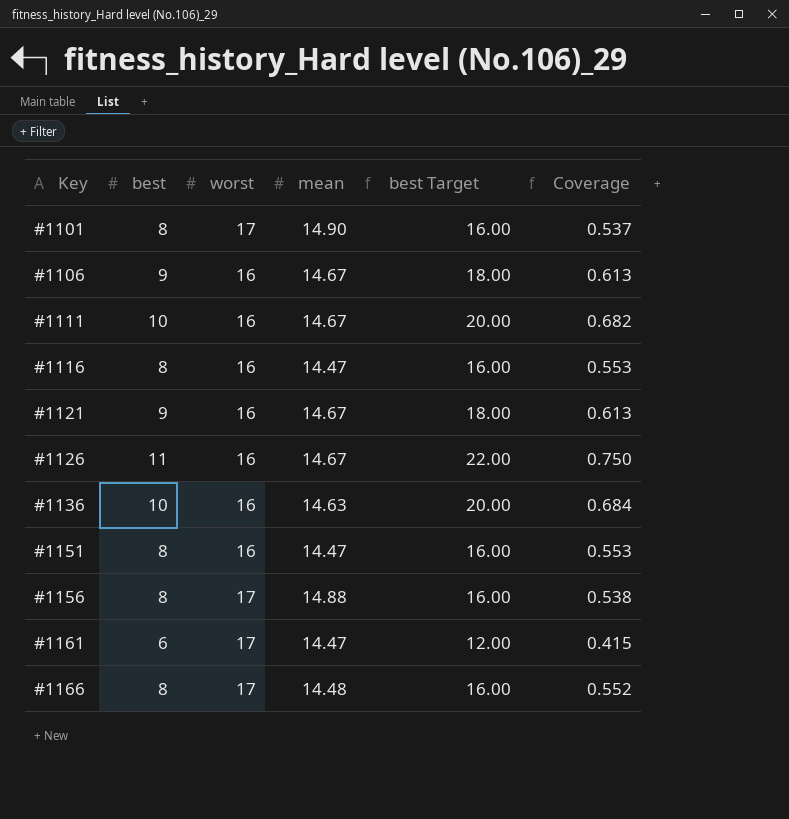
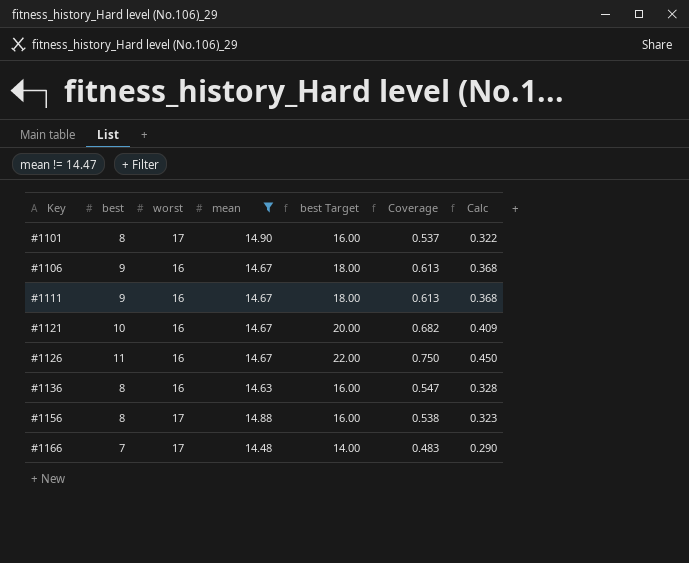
filter: none -> mean != 14.47
column Calc | formula: none -> [Coverage] * 0.6
#1111 | best: 10 -> 9
#1111 | best Target: 20.00 -> 18.00
#1111 | Coverage: 0.682 -> 0.613
#1121 | best: 9 -> 10
#1121 | best Target: 18.00 -> 20.00
#1121 | Coverage: 0.613 -> 0.682
#1136 | best: 10 -> 8
#1136 | best Target: 20.00 -> 16.00
#1136 | Coverage: 0.684 -> 0.547
#1166 | best: 8 -> 7
#1166 | best Target: 16.00 -> 14.00
#1166 | Coverage: 0.552 -> 0.483

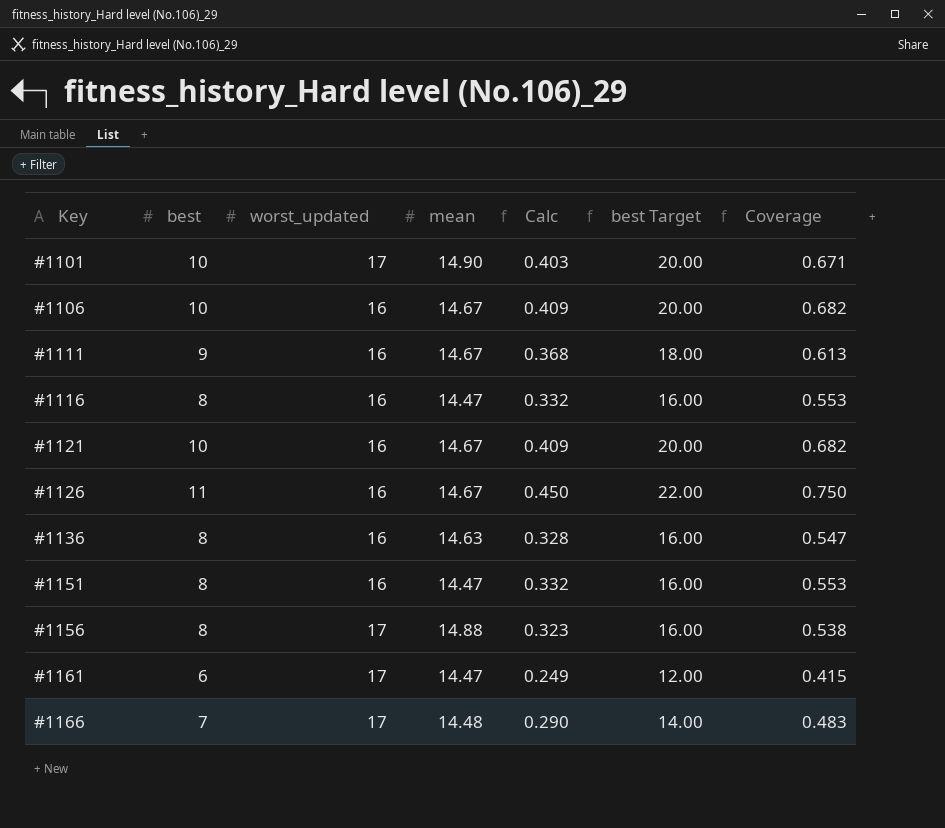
filter: mean != 14.47 -> none
column name: worst -> worst_updated
column Calc | position: 7 -> 5
#1101 | best: 8 -> 10
#1101 | Calc: 0.322 -> 0.403
#1101 | best Target: 16.00 -> 20.00
#1101 | Coverage: 0.537 -> 0.671
#1106 | best: 9 -> 10
#1106 | Calc: 0.368 -> 0.409
#1106 | best Target: 18.00 -> 20.00
#1106 | Coverage: 0.613 -> 0.682

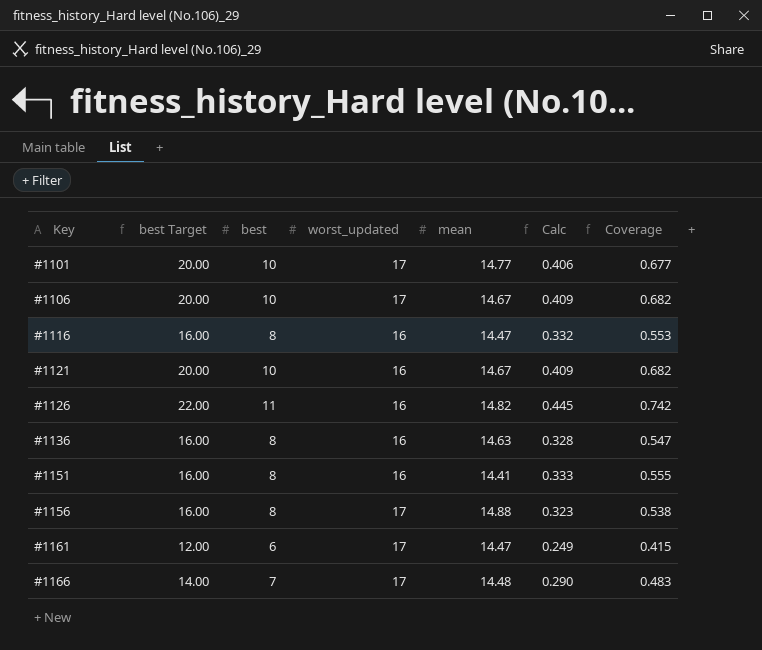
column best Target | position: 6 -> 2
row #1111: 9 | 16 | 14.67 | 0.368 | 18.00 | 0.613 -> none
#1101 | mean: 14.90 -> 14.77
#1101 | Calc: 0.403 -> 0.406
#1101 | Coverage: 0.671 -> 0.677
#1106 | worst_updated: 16 -> 17
#1126 | mean: 14.67 -> 14.82
#1126 | Calc: 0.450 -> 0.445
#1126 | Coverage: 0.750 -> 0.742
#1151 | mean: 14.47 -> 14.41
#1151 | Calc: 0.332 -> 0.333
#1151 | Coverage: 0.553 -> 0.555

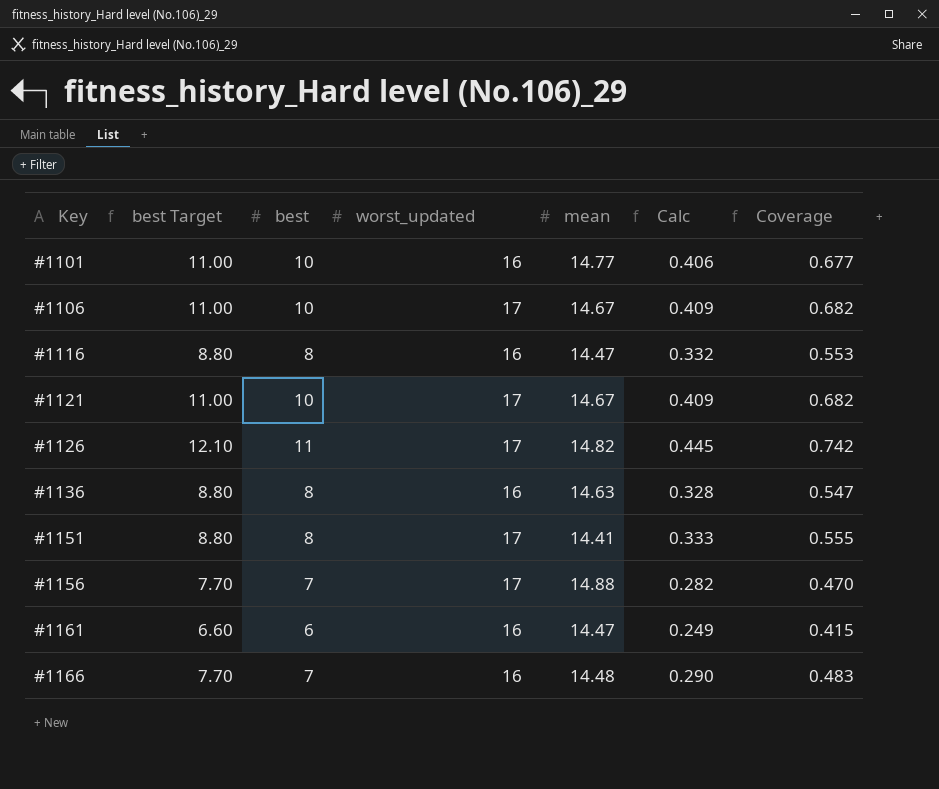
column best Target | formula: [best] * 2 -> [best] * 1.1
#1101 | worst_updated: 17 -> 16
#1121 | worst_updated: 16 -> 17
#1126 | worst_updated: 16 -> 17
#1151 | worst_updated: 16 -> 17
#1156 | best: 8 -> 7
#1156 | Calc: 0.323 -> 0.282
#1156 | Coverage: 0.538 -> 0.470
#1161 | worst_updated: 17 -> 16
#1166 | worst_updated: 17 -> 16

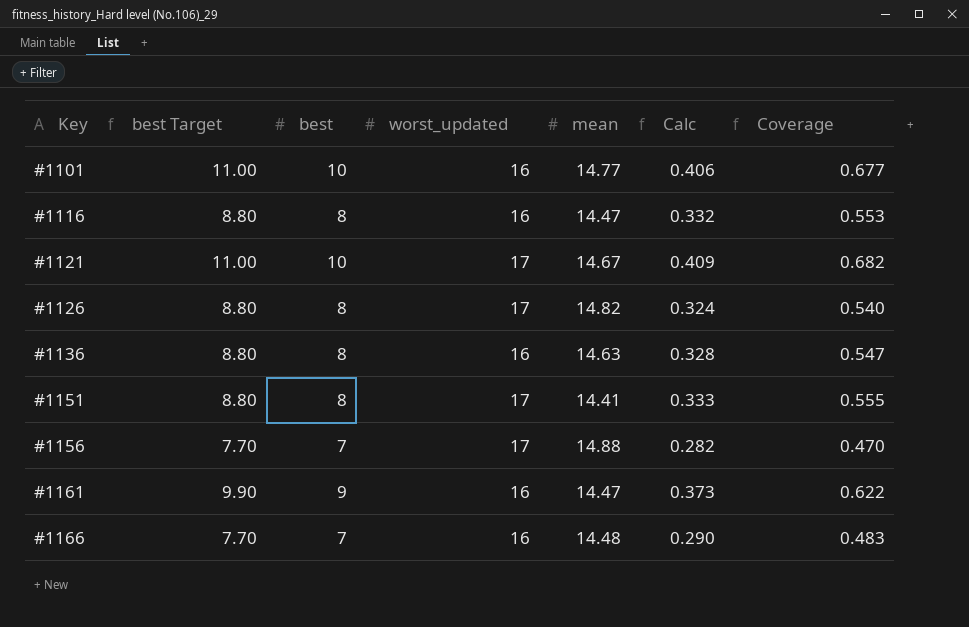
row #1106: 11.00 | 10 | 17 | 14.67 | 0.409 | 0.682 -> none
#1126 | best Target: 12.10 -> 8.80
#1126 | best: 11 -> 8
#1126 | Calc: 0.445 -> 0.324
#1126 | Coverage: 0.742 -> 0.540
#1161 | best Target: 6.60 -> 9.90
#1161 | best: 6 -> 9
#1161 | Calc: 0.249 -> 0.373
#1161 | Coverage: 0.415 -> 0.622

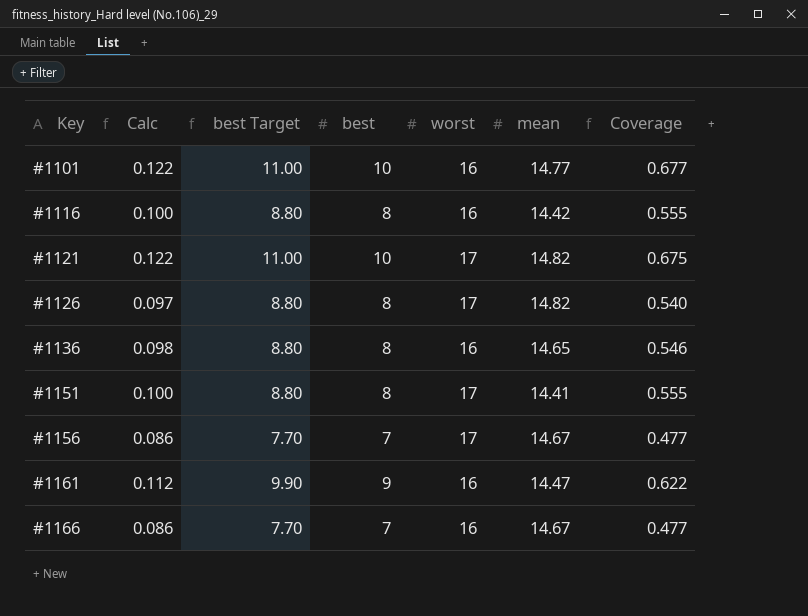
column Calc | formula: [Coverage] * 0.6 -> [Coverage] * 0.18
column Calc | position: 6 -> 2
column name: worst_updated -> worst
#1116 | mean: 14.47 -> 14.42
#1116 | Coverage: 0.553 -> 0.555
#1121 | mean: 14.67 -> 14.82
#1121 | Coverage: 0.682 -> 0.675
#1136 | mean: 14.63 -> 14.65
#1136 | Coverage: 0.547 -> 0.546
#1156 | mean: 14.88 -> 14.67
#1156 | Coverage: 0.470 -> 0.477
#1166 | mean: 14.48 -> 14.67
#1166 | Coverage: 0.483 -> 0.477

